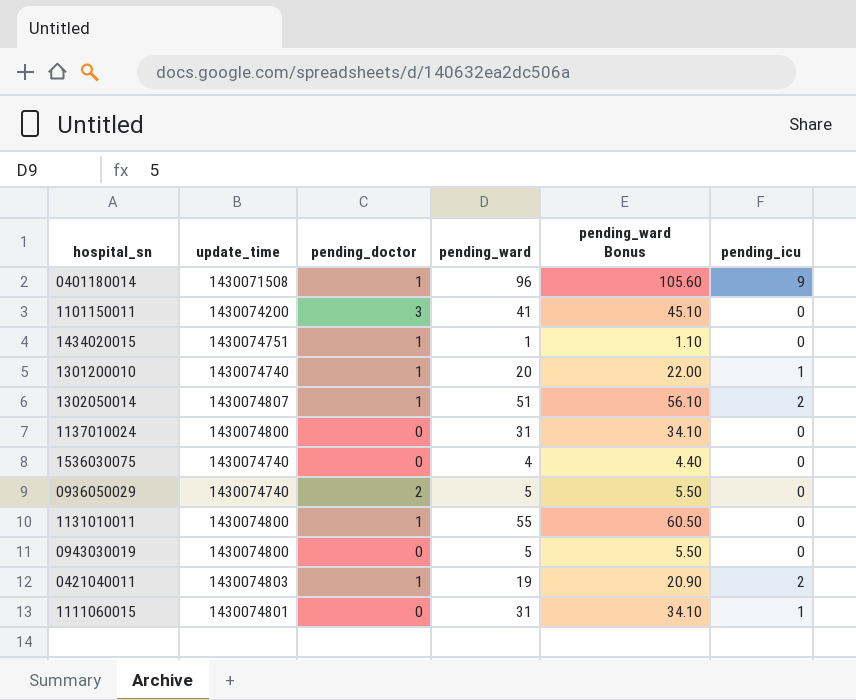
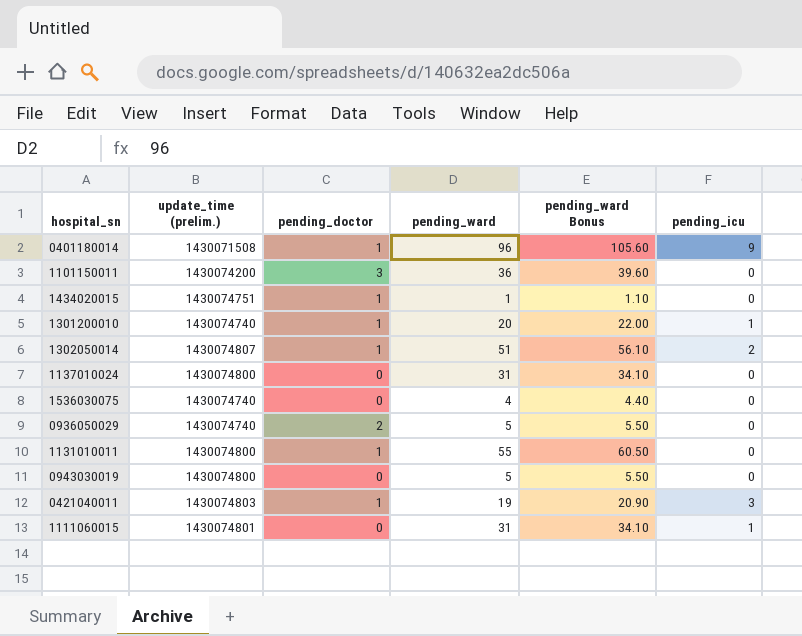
column name: update_time -> update_time (prelim.)
1101150011 | pending_ward: 41 -> 36
1101150011 | pending_ward Bonus: 45.10 -> 39.60
0421040011 | pending_icu: 2 -> 3

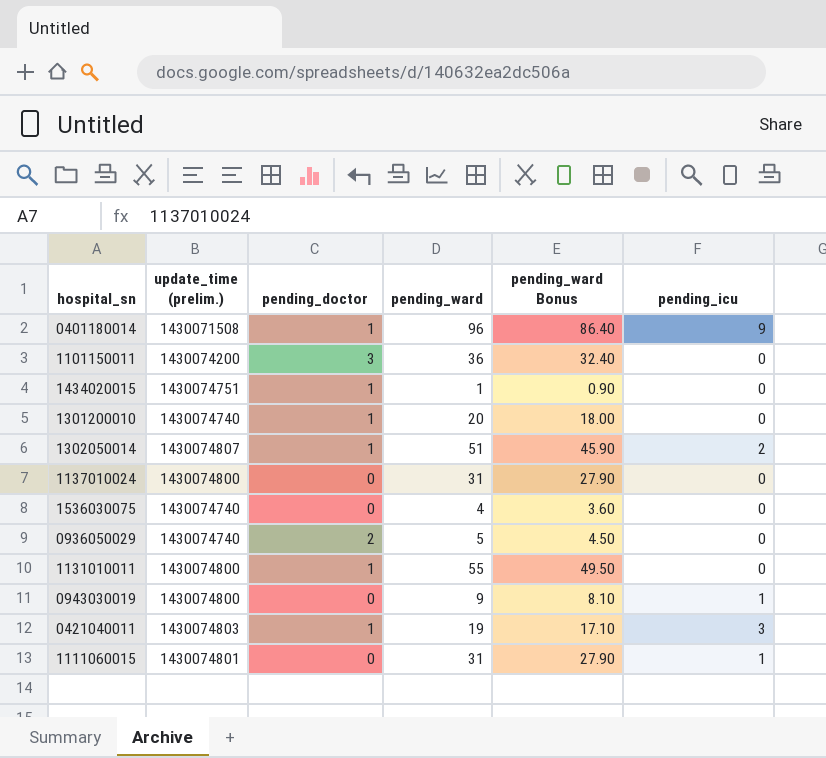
column pending_ward Bonus | formula: [pending_ward] * 1.1 -> [pending_ward] * 0.9
1301200010 | pending_icu: 1 -> 0
0943030019 | pending_ward: 5 -> 9
0943030019 | pending_icu: 0 -> 1

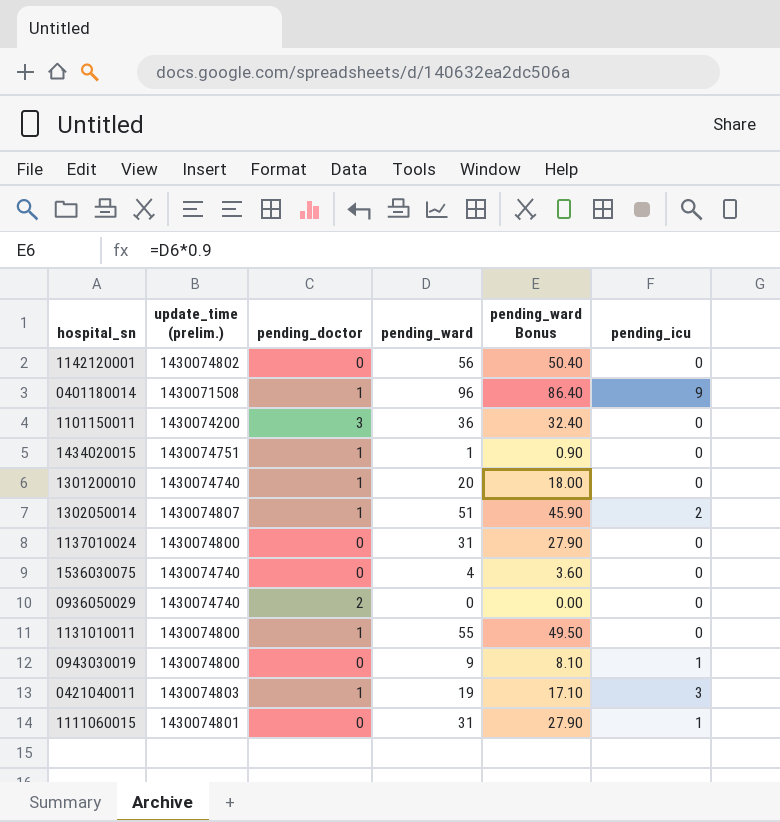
row 1142120001: none -> 1430074802 | 0 | 56 | 50.40 | 0
0936050029 | pending_ward: 5 -> 0
0936050029 | pending_ward Bonus: 4.50 -> 0.00

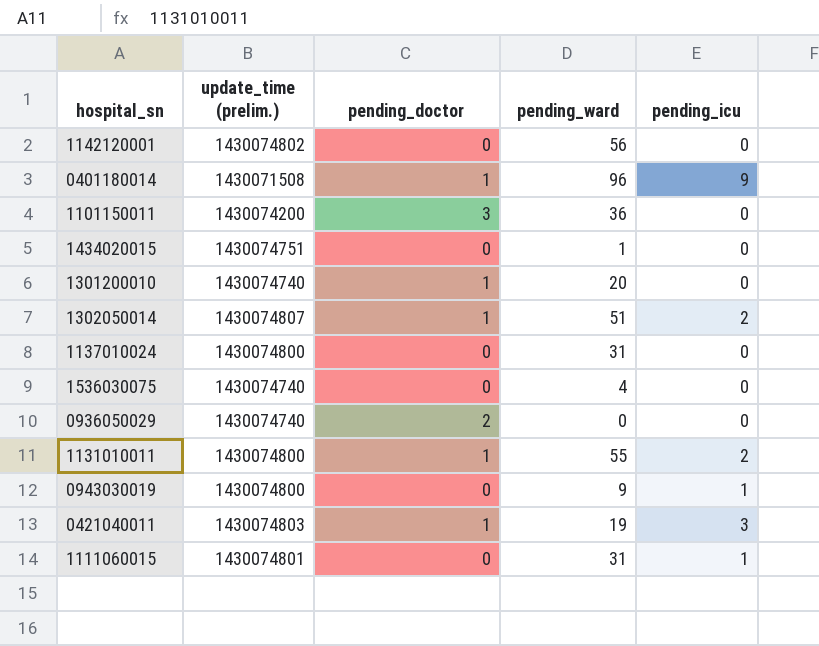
column pending_ward Bonus | formula: [pending_ward] * 0.9 -> none
1434020015 | pending_doctor: 1 -> 0
1131010011 | pending_icu: 0 -> 2

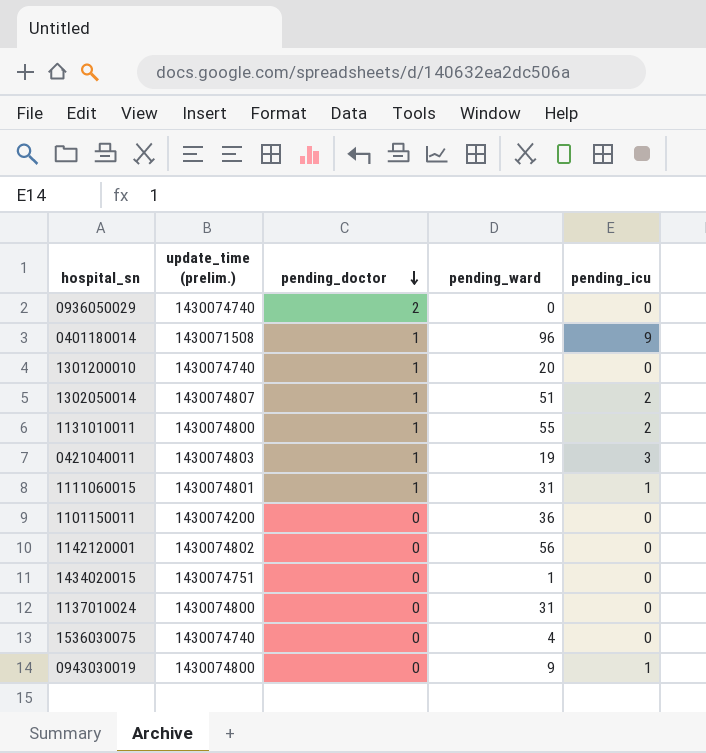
row order: none -> pending_doctor descending
1111060015 | pending_doctor: 0 -> 1
1101150011 | pending_doctor: 3 -> 0

